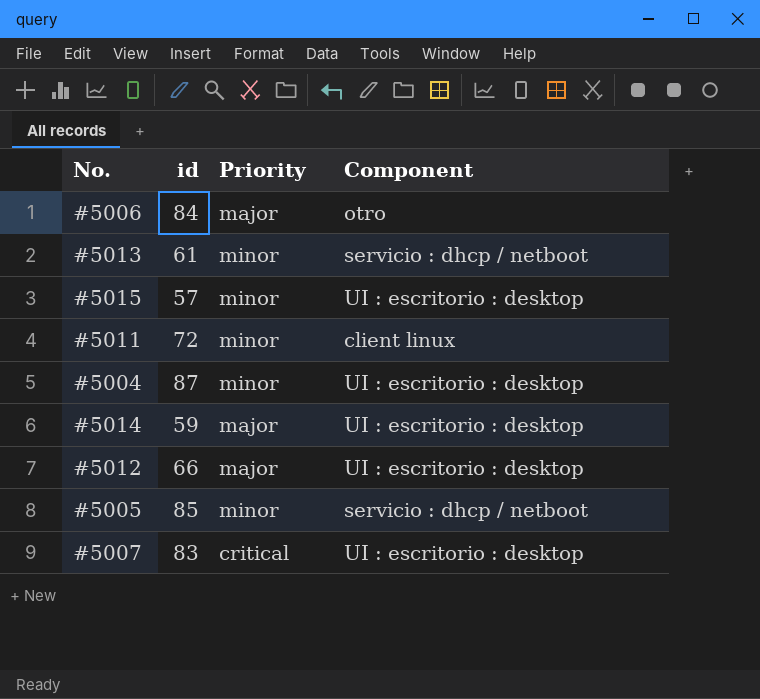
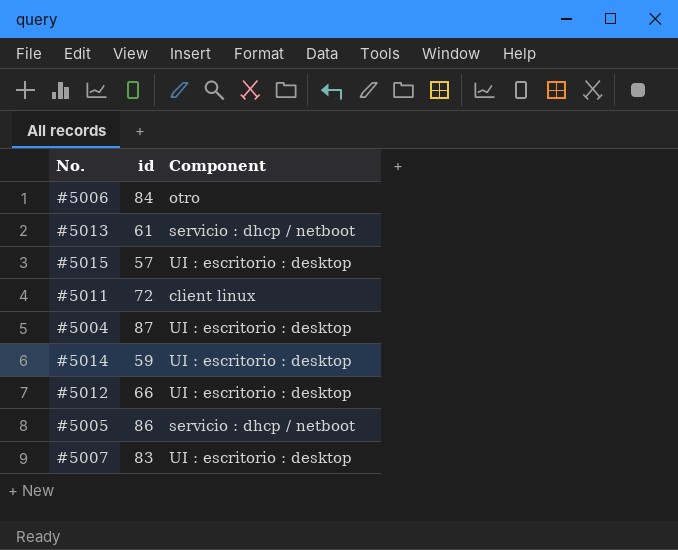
column Priority | position: 3 -> none
#5005 | id: 85 -> 86

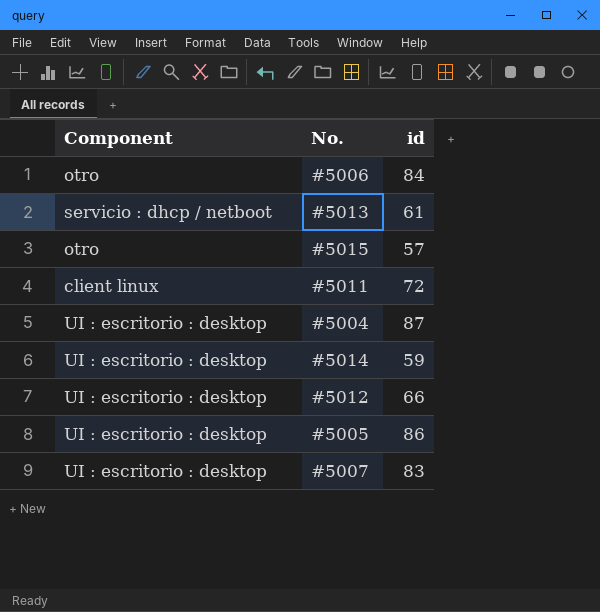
column Component | position: 3 -> 1
#5015 | Component: UI : escritorio : desktop -> otro
#5005 | Component: servicio : dhcp / netboot -> UI : escritorio : desktop

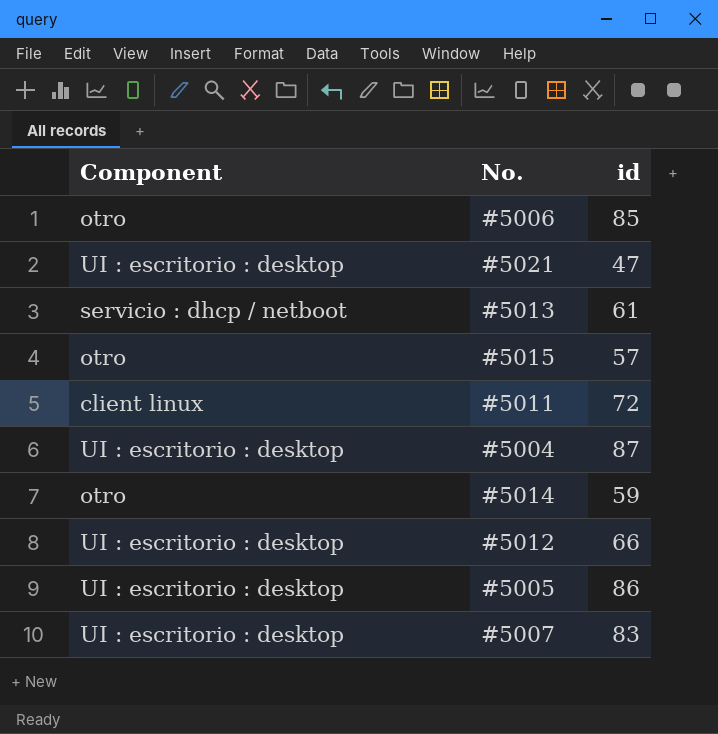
#5006 | id: 84 -> 85
row #5021: none -> UI : escritorio : desktop | 47
#5014 | Component: UI : escritorio : desktop -> otro

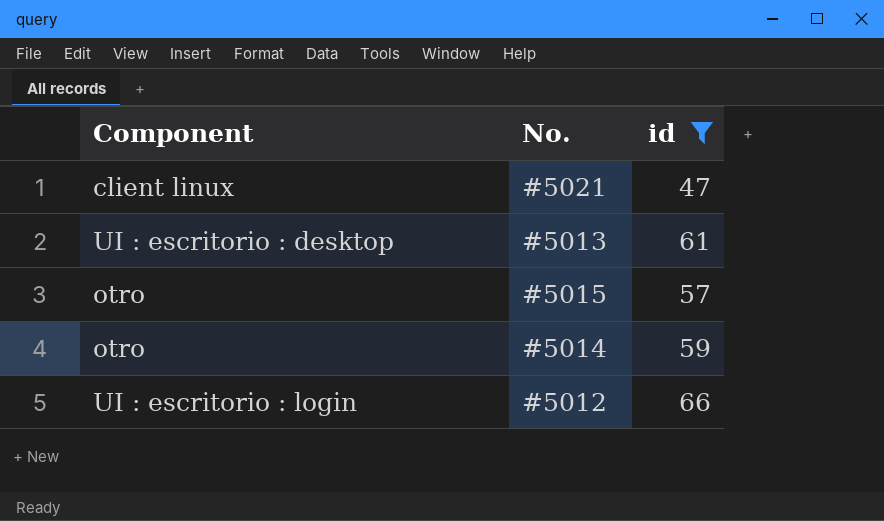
filter: none -> id <= 66
#5021 | Component: UI : escritorio : desktop -> client linux
#5013 | Component: servicio : dhcp / netboot -> UI : escritorio : desktop
#5012 | Component: UI : escritorio : desktop -> UI : escritorio : login

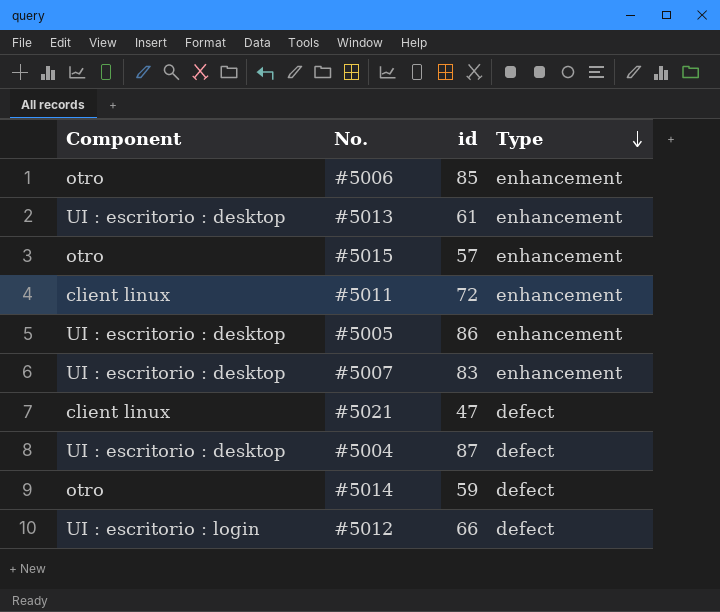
filter: id <= 66 -> none
row order: none -> Type descending
column Type | position: none -> 4

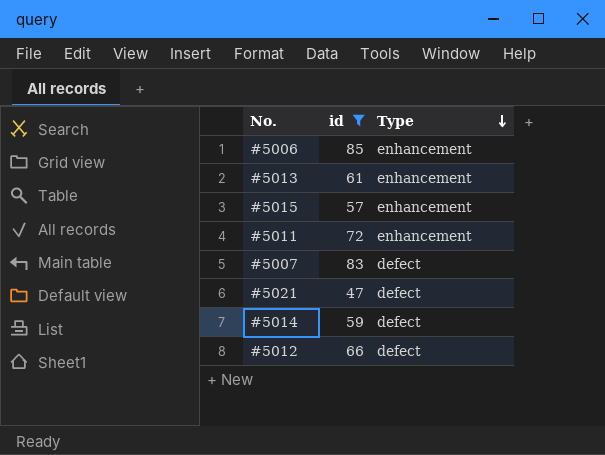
filter: none -> id <= 85
column Component | position: 1 -> none
#5007 | Type: enhancement -> defect

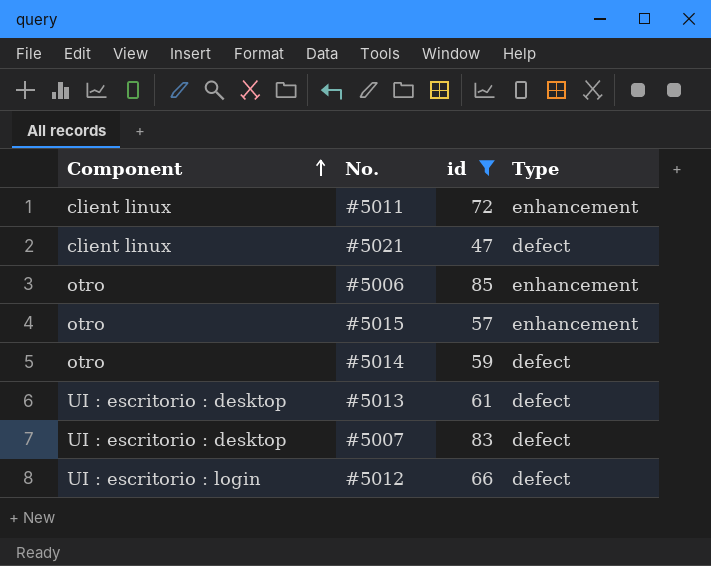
row order: Type descending -> Component ascending
column Component | position: none -> 1
#5013 | Type: enhancement -> defect

